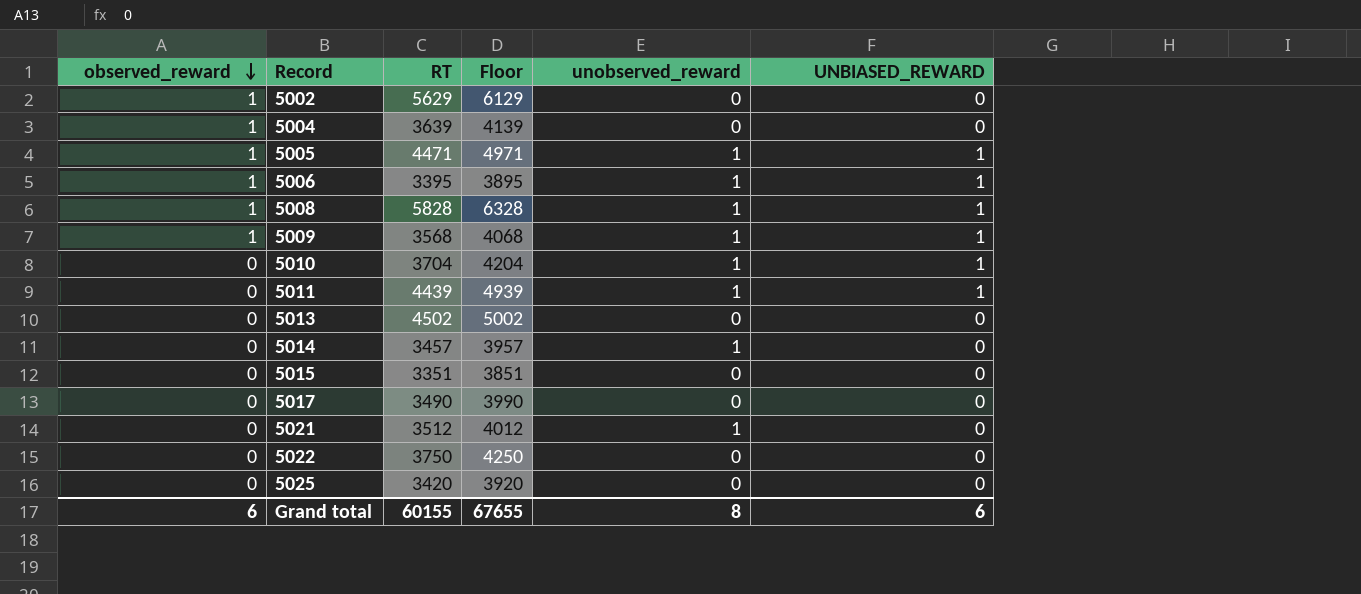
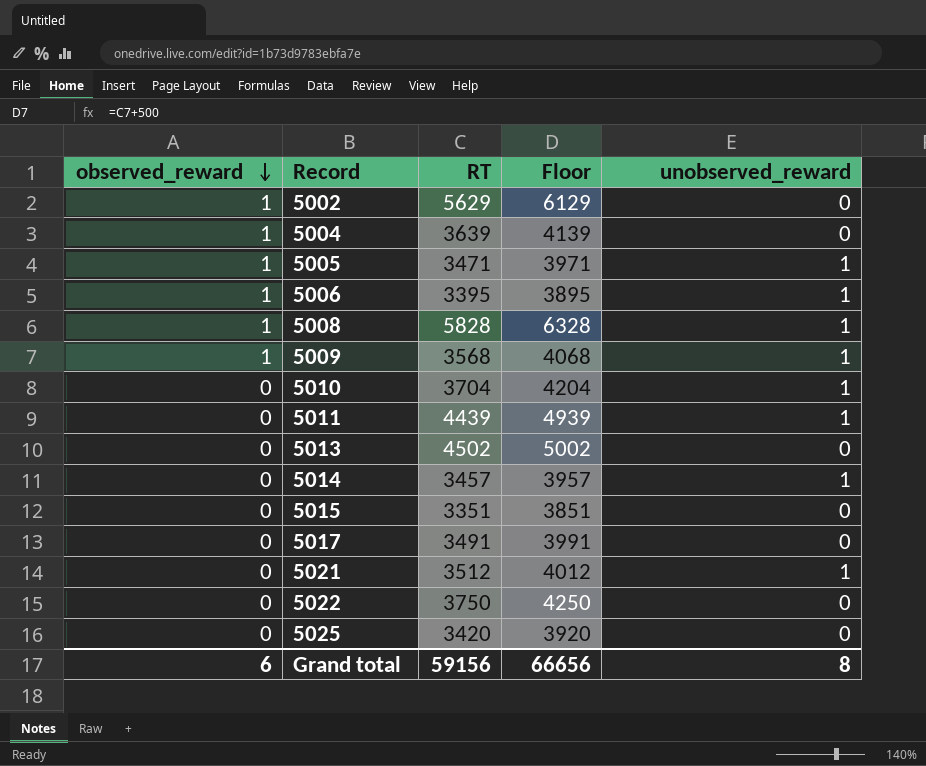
column UNBIASED_REWARD | position: 6 -> none
5005 | RT: 4471 -> 3471
5005 | Floor: 4971 -> 3971
5017 | RT: 3490 -> 3491
5017 | Floor: 3990 -> 3991
Grand total | RT: 60155 -> 59156
Grand total | Floor: 67655 -> 66656

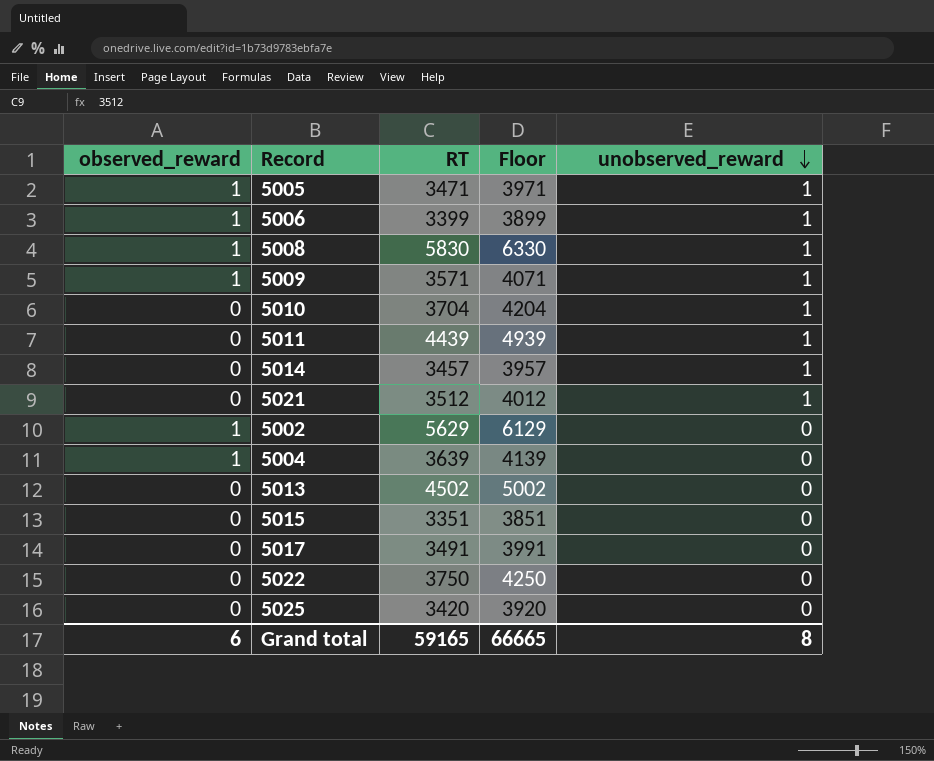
row order: observed_reward descending -> unobserved_reward descending
5006 | RT: 3395 -> 3399
5006 | Floor: 3895 -> 3899
5008 | RT: 5828 -> 5830
5008 | Floor: 6328 -> 6330
5009 | RT: 3568 -> 3571
5009 | Floor: 4068 -> 4071
Grand total | RT: 59156 -> 59165
Grand total | Floor: 66656 -> 66665

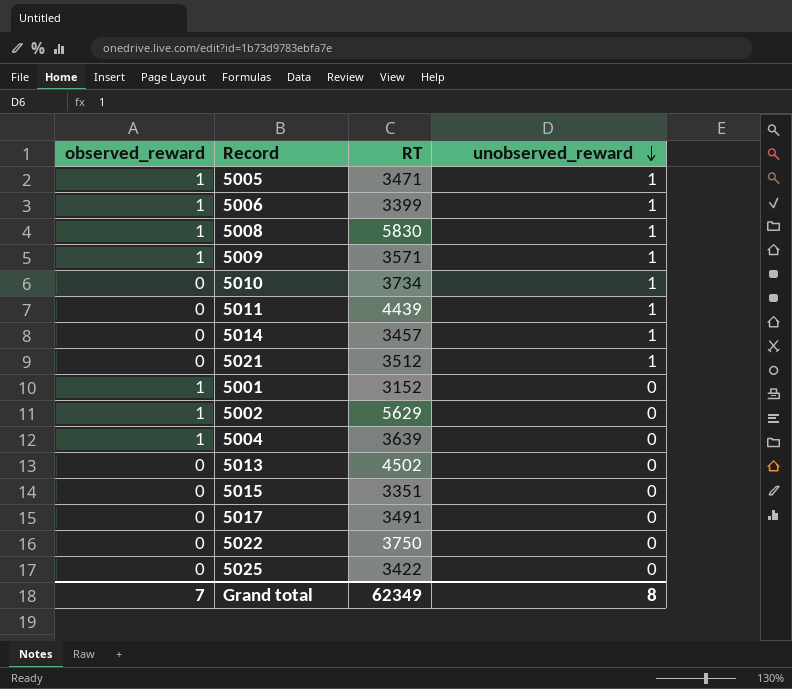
column Floor | formula: [RT] + 500 -> none
5010 | RT: 3704 -> 3734
row 5001: none -> 1 | 3152 | 0
5025 | RT: 3420 -> 3422
Grand total | observed_reward: 6 -> 7
Grand total | RT: 59165 -> 62349

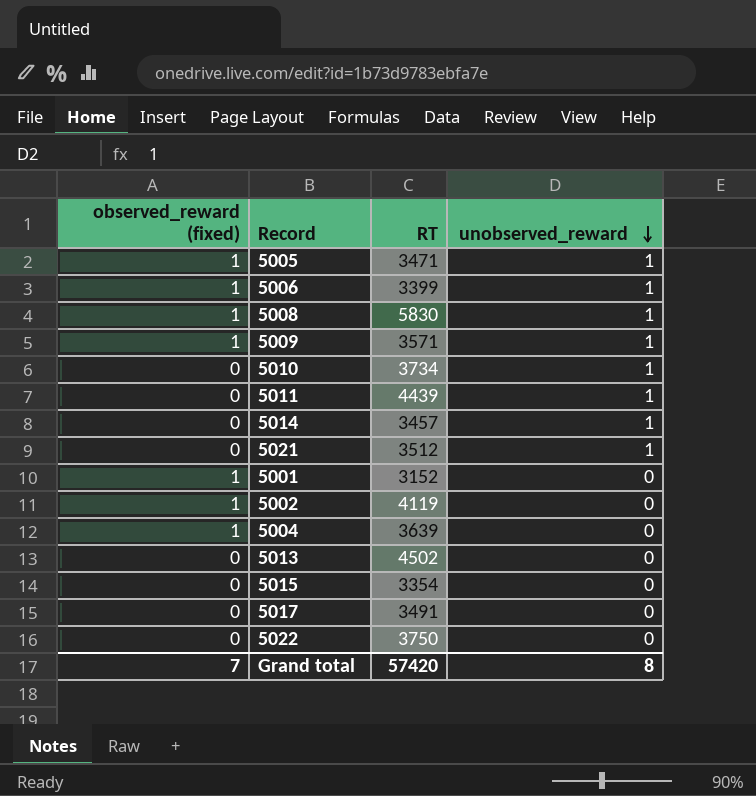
column name: observed_reward -> observed_reward (fixed)
row 5025: 0 | 3422 | 0 -> none
5002 | RT: 5629 -> 4119
5015 | RT: 3351 -> 3354
Grand total | RT: 62349 -> 57420

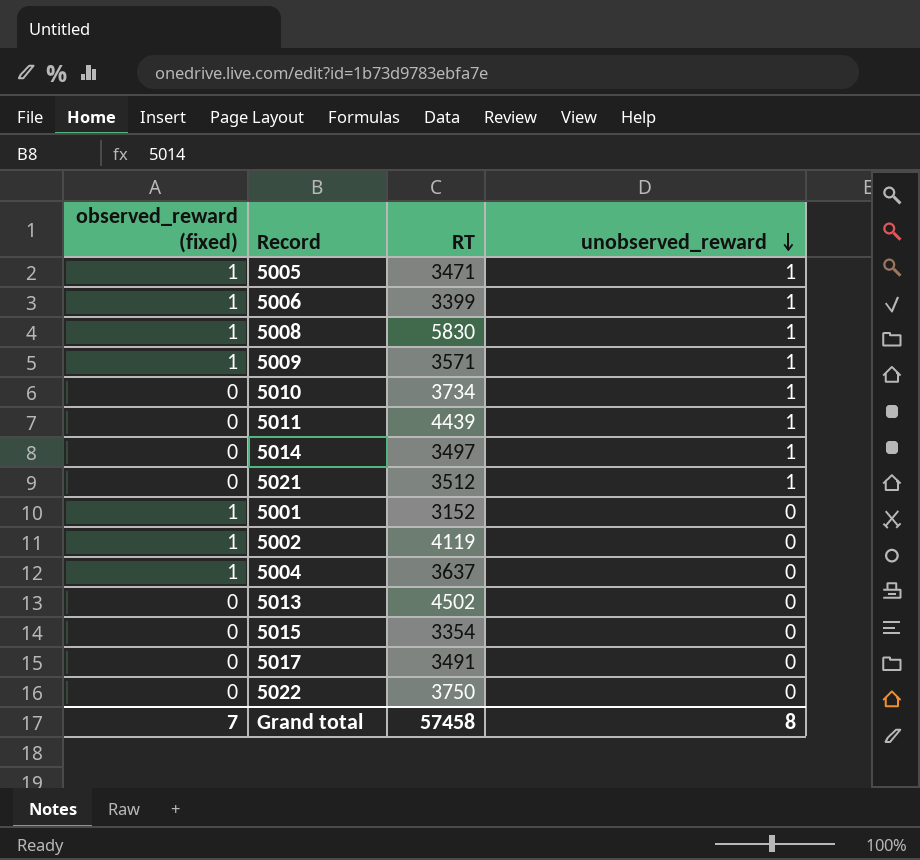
5014 | RT: 3457 -> 3497
5004 | RT: 3639 -> 3637
Grand total | RT: 57420 -> 57458

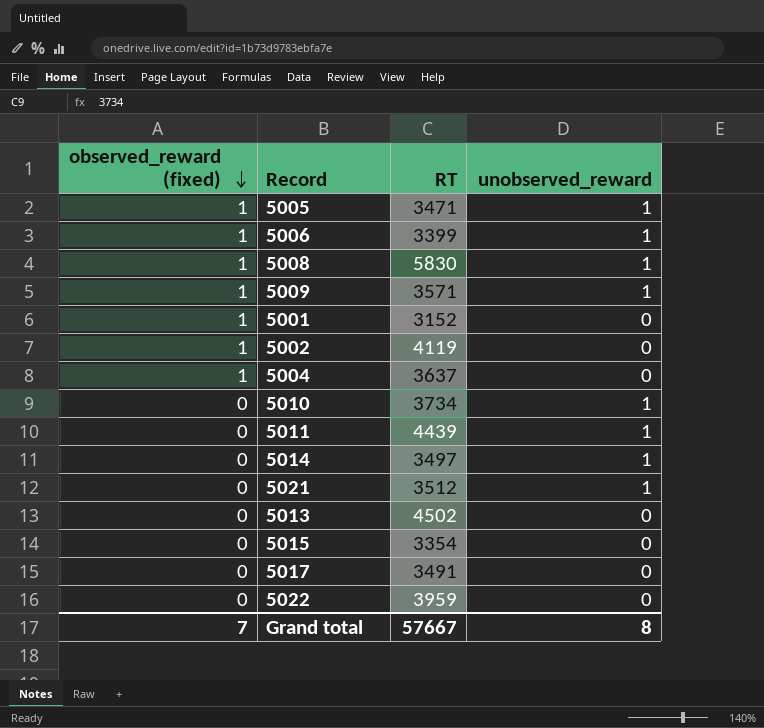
row order: unobserved_reward descending -> observed_reward (fixed) descending
5022 | RT: 3750 -> 3959
Grand total | RT: 57458 -> 57667

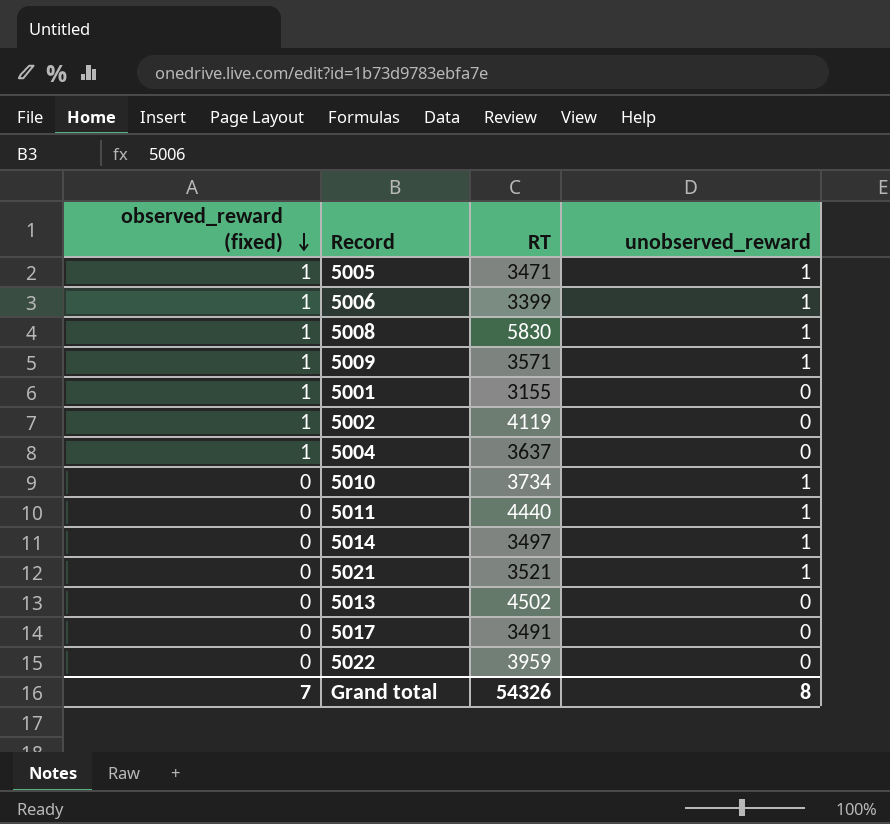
row 5015: 0 | 3354 | 0 -> none
5001 | RT: 3152 -> 3155
5011 | RT: 4439 -> 4440
5021 | RT: 3512 -> 3521
Grand total | RT: 57667 -> 54326

